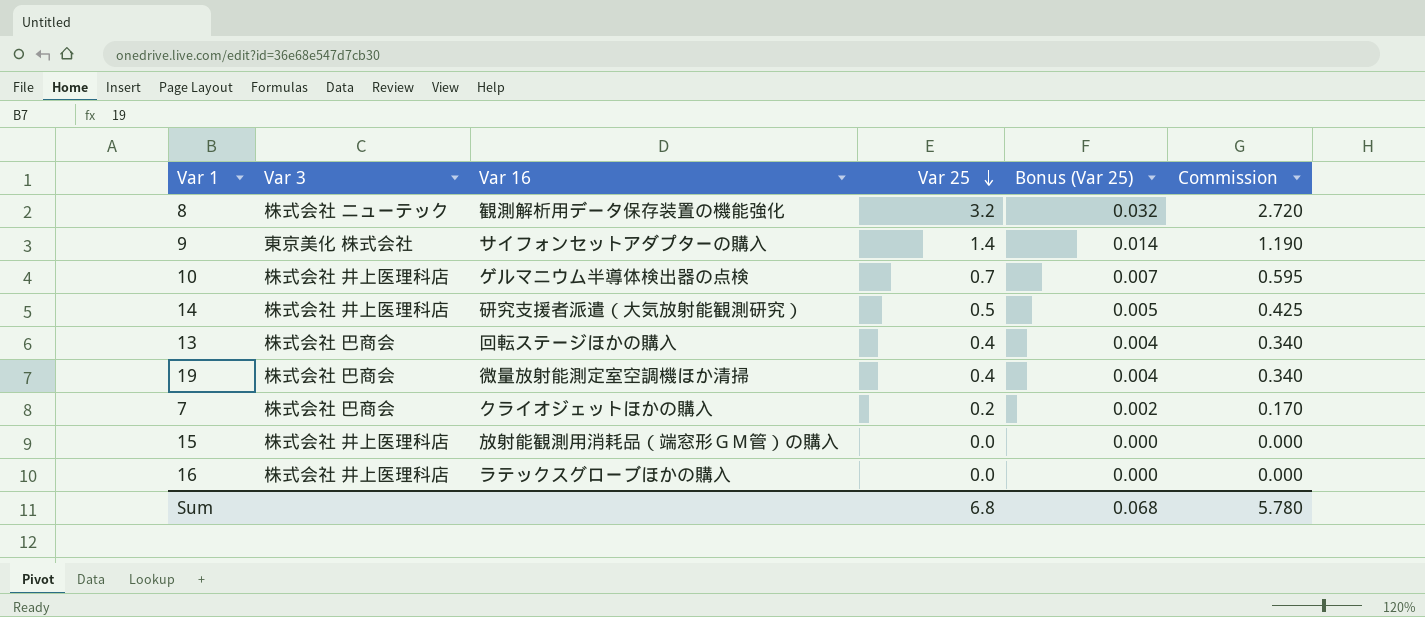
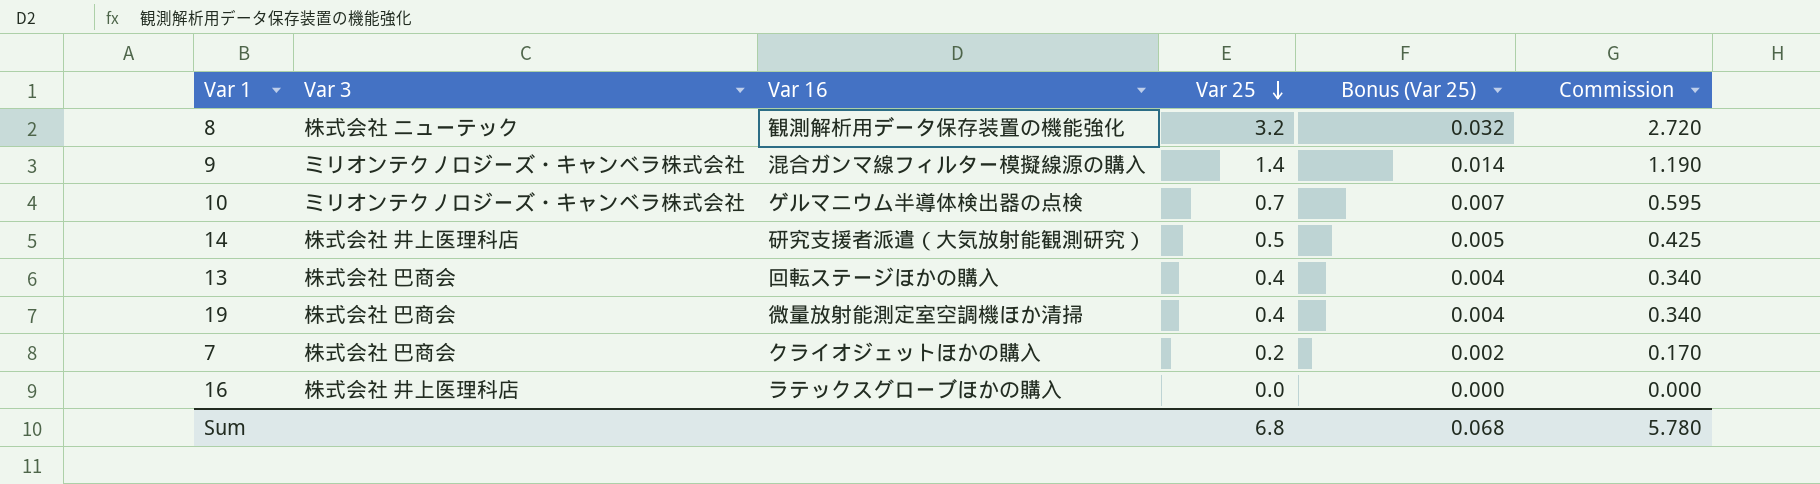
row 15: 株式会社 井上医理科店 | 放射能観測用消耗品（端窓形ＧＭ管）の購入 | 0.0 | 0.000 | 0.000 -> none
9 | Var 3: 東京美化 株式会社 -> ミリオンテクノロジーズ・キャンベラ株式会社
9 | Var 16: サイフォンセットアダプターの購入 -> 混合ガンマ線フィルター模擬線源の購入
10 | Var 3: 株式会社 井上医理科店 -> ミリオンテクノロジーズ・キャンベラ株式会社

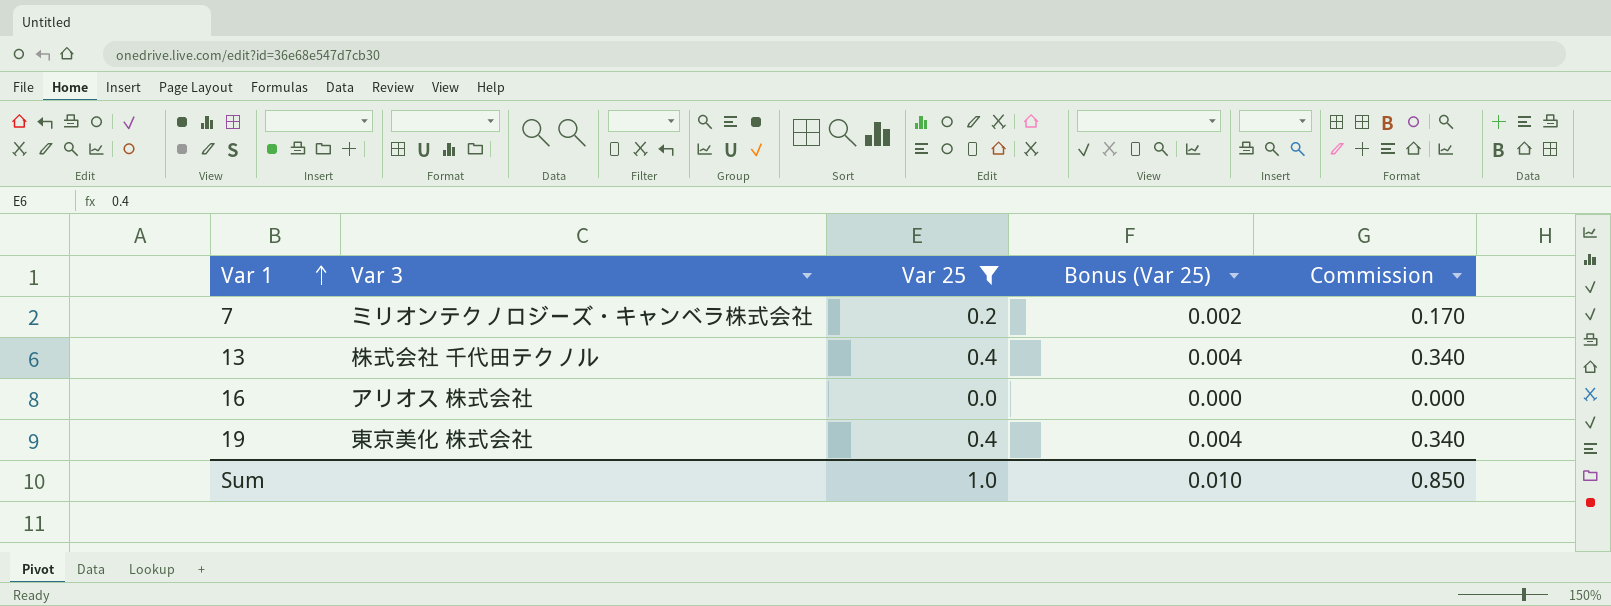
filter: none -> Var 25 <= 0.4
row order: Var 25 descending -> Var 1 ascending
column Var 16 | position: 3 -> none
7 | Var 3: 株式会社 巴商会 -> ミリオンテクノロジーズ・キャンベラ株式会社
13 | Var 3: 株式会社 巴商会 -> 株式会社 千代田テクノル
16 | Var 3: 株式会社 井上医理科店 -> アリオス 株式会社
19 | Var 3: 株式会社 巴商会 -> 東京美化 株式会社
Sum | Var 25: 6.8 -> 1.0
Sum | Bonus (Var 25): 0.068 -> 0.010
Sum | Commission: 5.780 -> 0.850

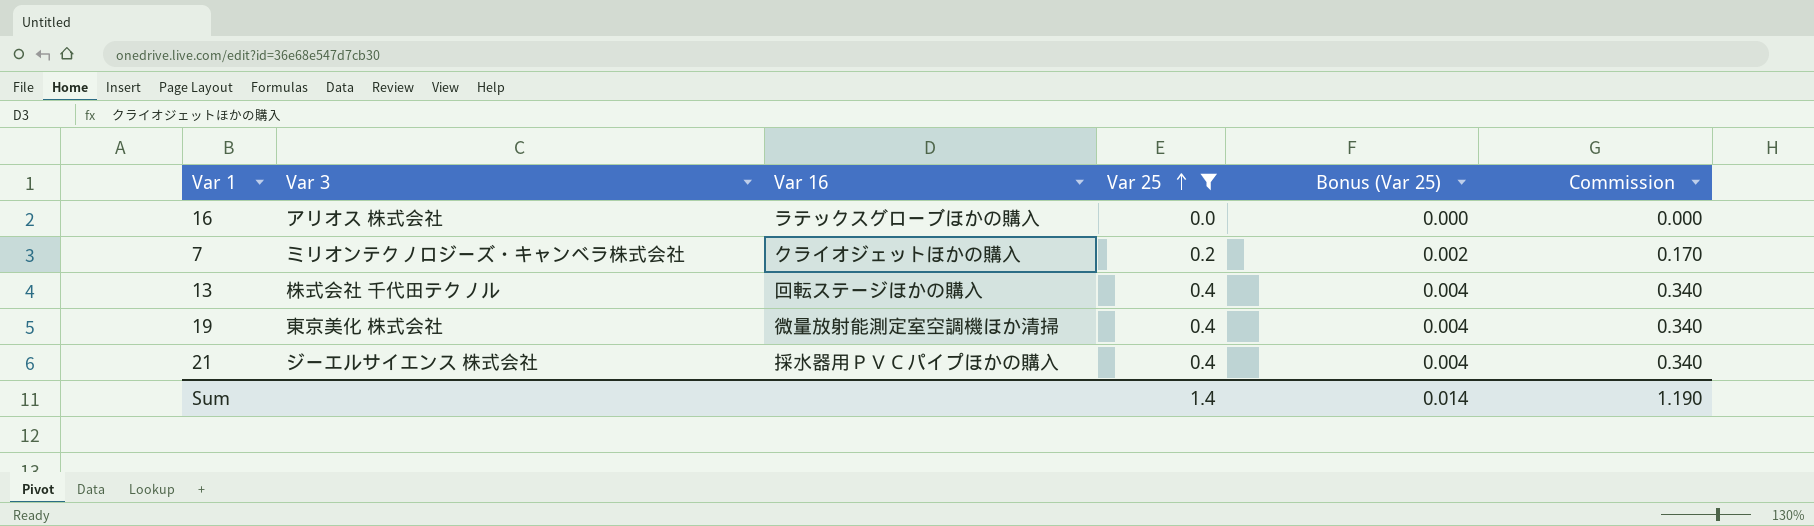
row order: Var 1 ascending -> Var 25 ascending
column Var 16 | position: none -> 3
row 21: none -> ジーエルサイエンス 株式会社 | 採水器用ＰＶＣパイプほかの購入 | 0.4 | 0.004 | 0.340
Sum | Var 25: 1.0 -> 1.4
Sum | Bonus (Var 25): 0.010 -> 0.014
Sum | Commission: 0.850 -> 1.190

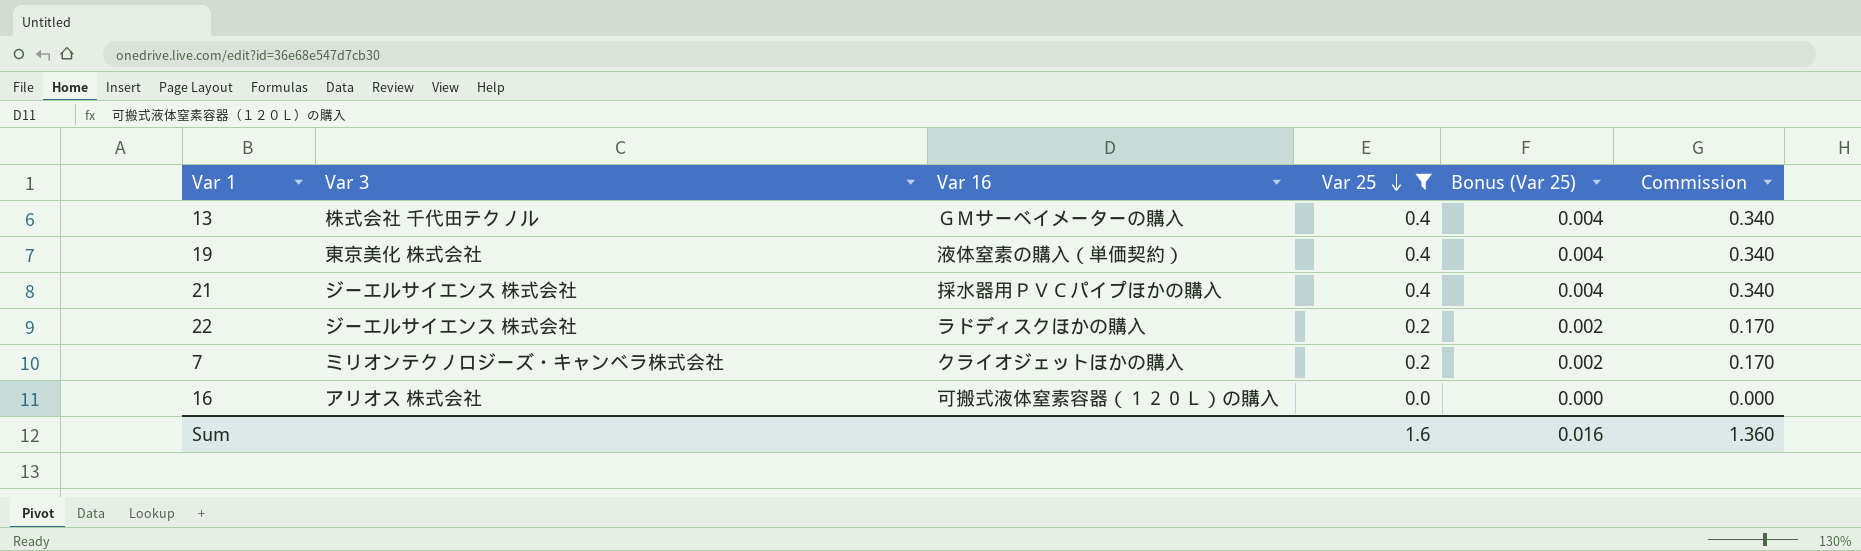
row order: Var 25 ascending -> Var 25 descending
13 | Var 16: 回転ステージほかの購入 -> ＧＭサーベイメーターの購入
19 | Var 16: 微量放射能測定室空調機ほか清掃 -> 液体窒素の購入（単価契約）
row 22: none -> ジーエルサイエンス 株式会社 | ラドディスクほかの購入 | 0.2 | 0.002 | 0.170
16 | Var 16: ラテックスグローブほかの購入 -> 可搬式液体窒素容器（１２０Ｌ）の購入
Sum | Var 25: 1.4 -> 1.6
Sum | Bonus (Var 25): 0.014 -> 0.016
Sum | Commission: 1.190 -> 1.360

